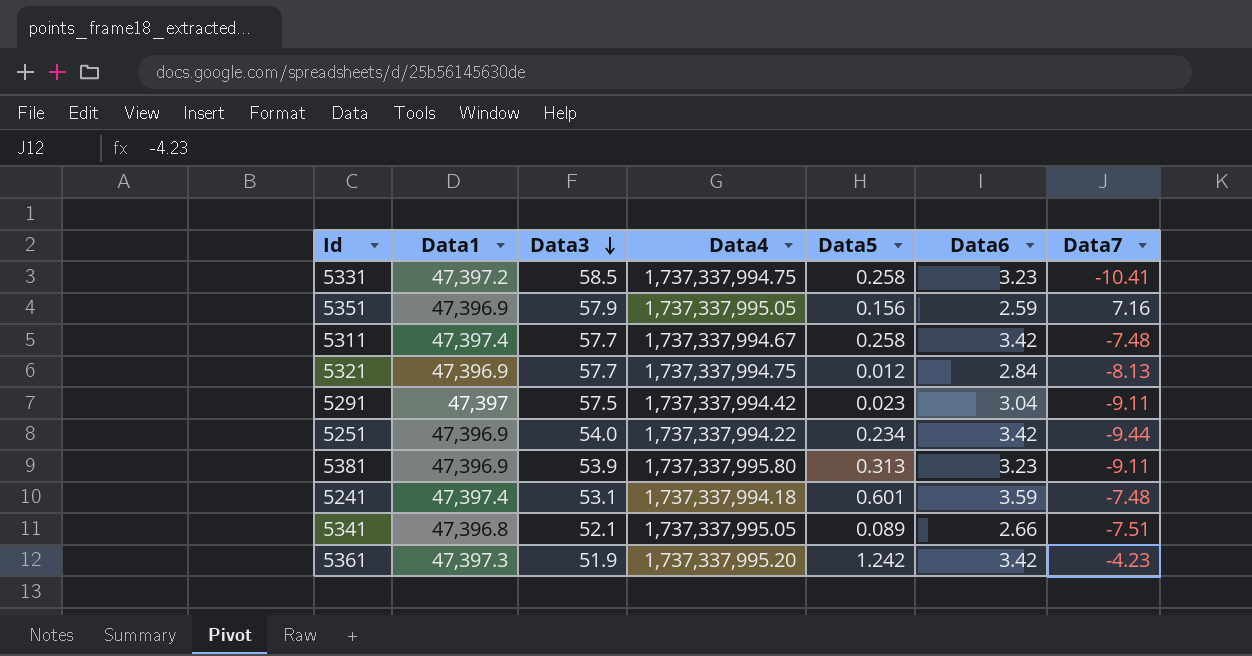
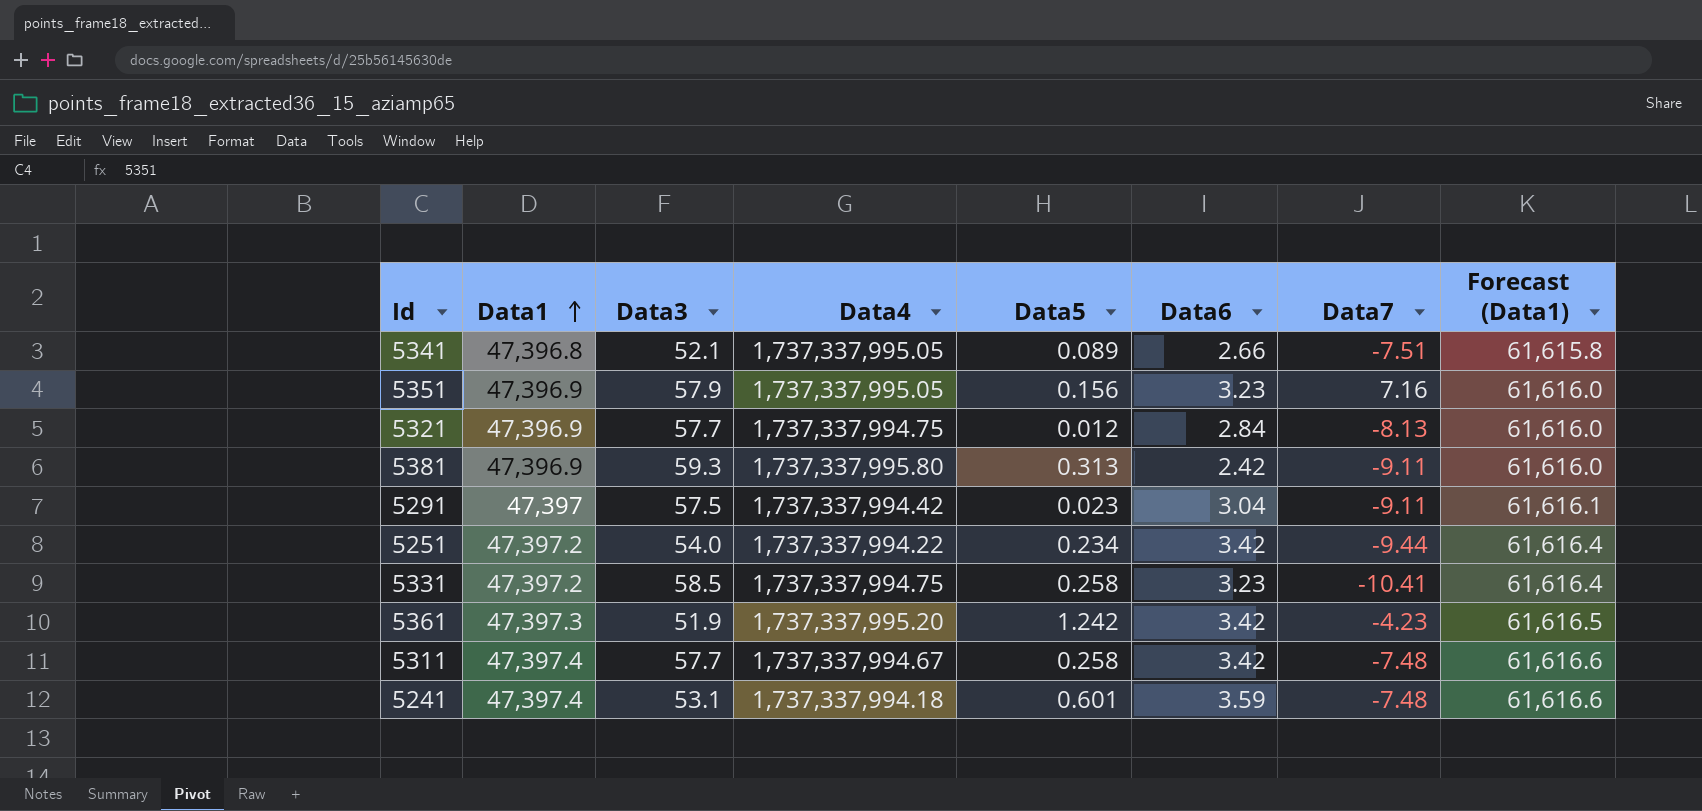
row order: Data3 descending -> Data1 ascending
column Forecast (Data1) | formula: none -> [Data1] * 1.3
5351 | Data6: 2.59 -> 3.23
5381 | Data3: 53.9 -> 59.3
5381 | Data6: 3.23 -> 2.42
5251 | Data1: 47,396.9 -> 47,397.2

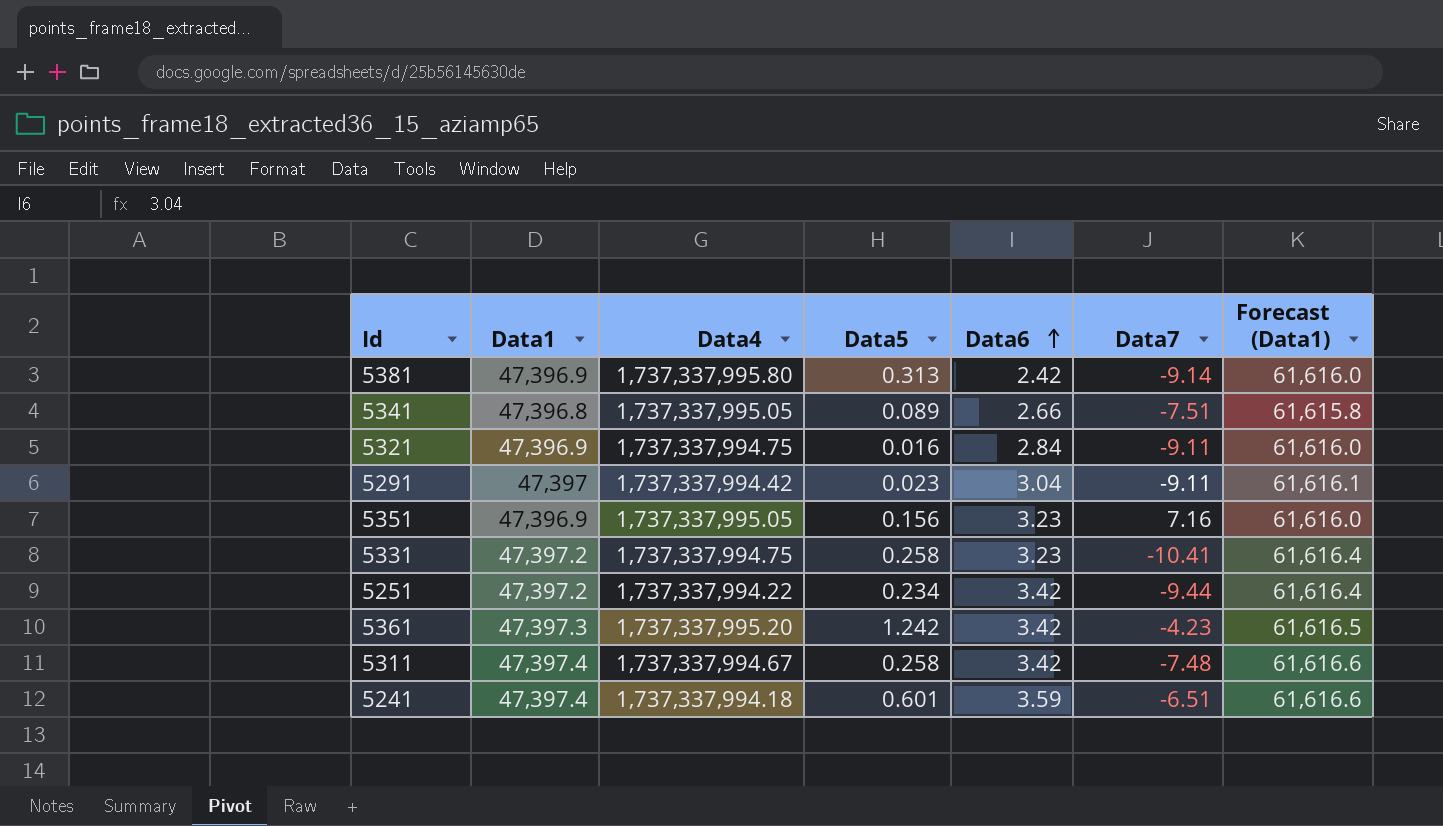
row order: Data1 ascending -> Data6 ascending
column Data3 | position: 3 -> none
5381 | Data7: -9.11 -> -9.14
5321 | Data5: 0.012 -> 0.016
5321 | Data7: -8.13 -> -9.11
5241 | Data7: -7.48 -> -6.51

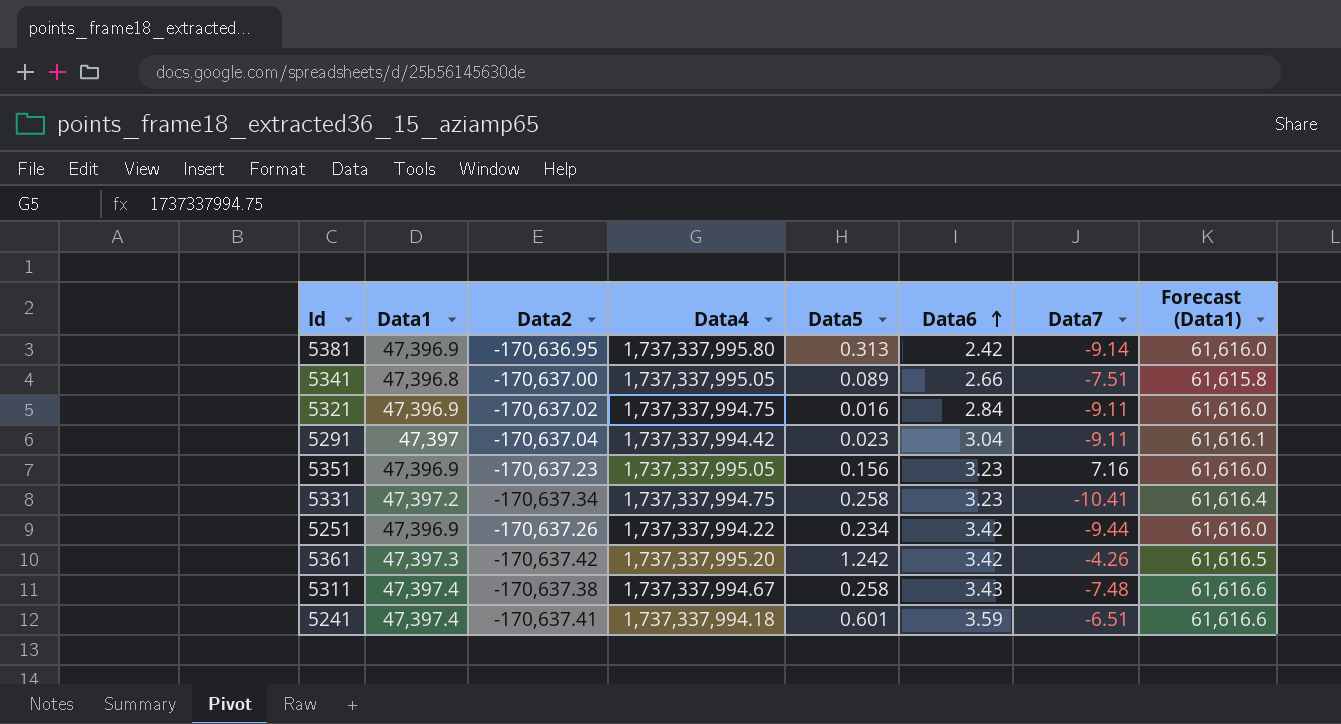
column Data2 | position: none -> 3
5251 | Data1: 47,397.2 -> 47,396.9
5251 | Forecast (Data1): 61,616.4 -> 61,616.0
5361 | Data7: -4.23 -> -4.26
5311 | Data6: 3.42 -> 3.43

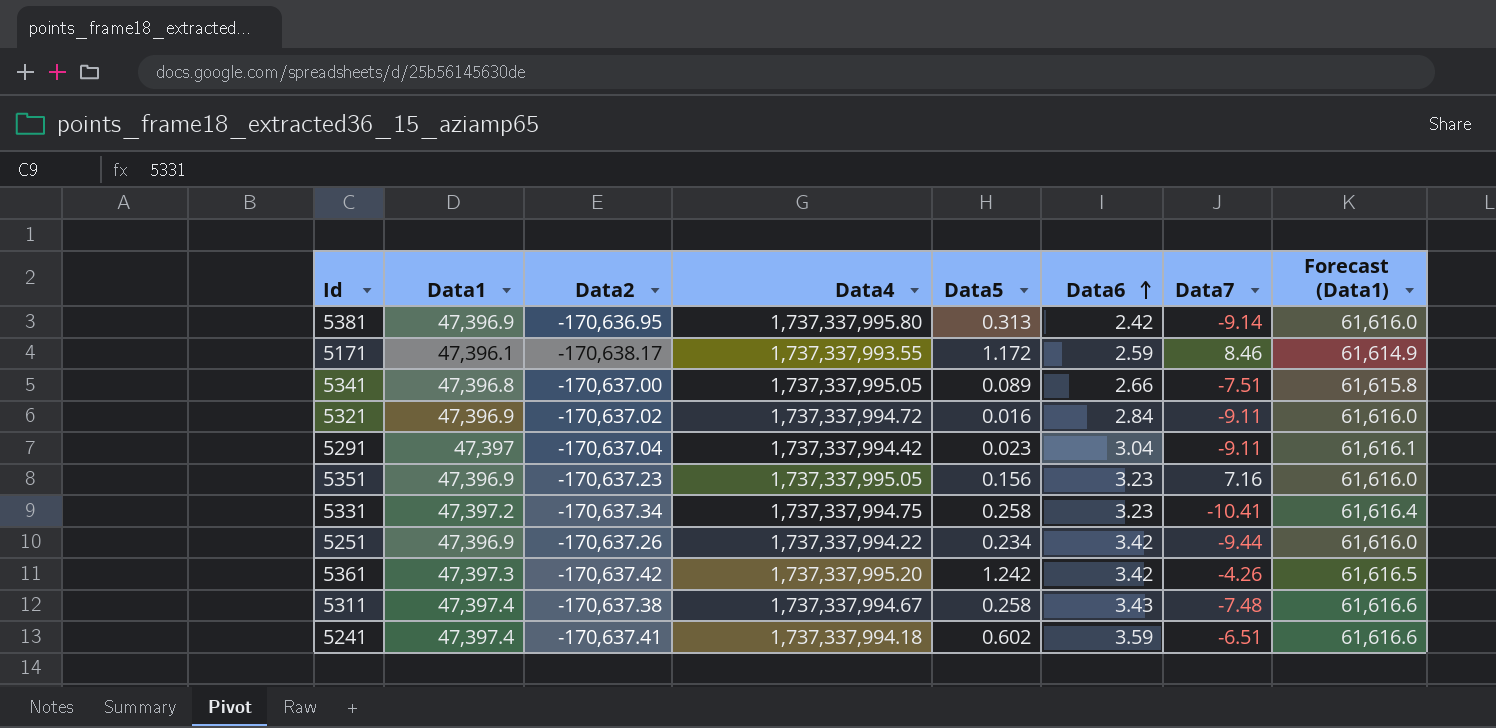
row 5171: none -> 47,396.1 | -170,638.17 | 1,737,337,993.55 | 1.172 | 2.59 | 8.46 | 61,614.9
5321 | Data4: 1,737,337,994.75 -> 1,737,337,994.72
5241 | Data5: 0.601 -> 0.602

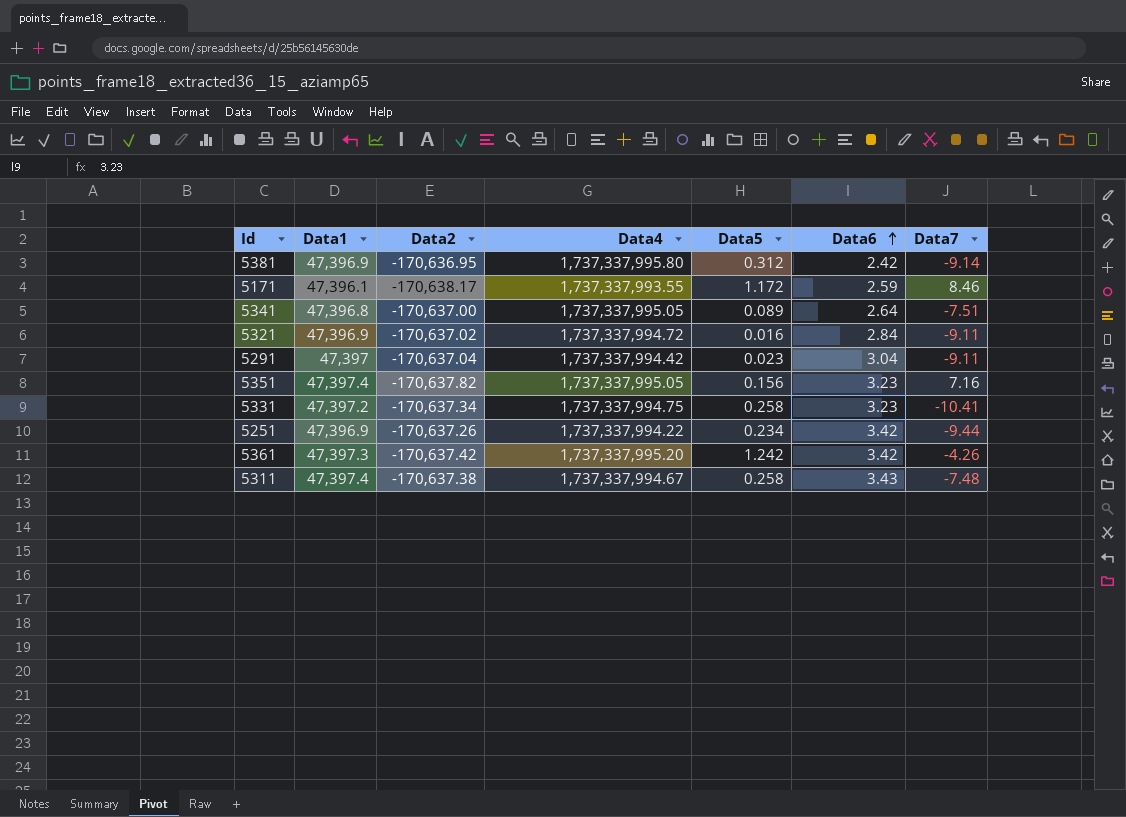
column Forecast (Data1) | formula: [Data1] * 1.3 -> none
row 5241: 47,397.4 | -170,637.41 | 1,737,337,994.18 | 0.602 | 3.59 | -6.51 | 61,616.6 -> none
5381 | Data5: 0.313 -> 0.312
5341 | Data6: 2.66 -> 2.64
5351 | Data1: 47,396.9 -> 47,397.4
5351 | Data2: -170,637.23 -> -170,637.82

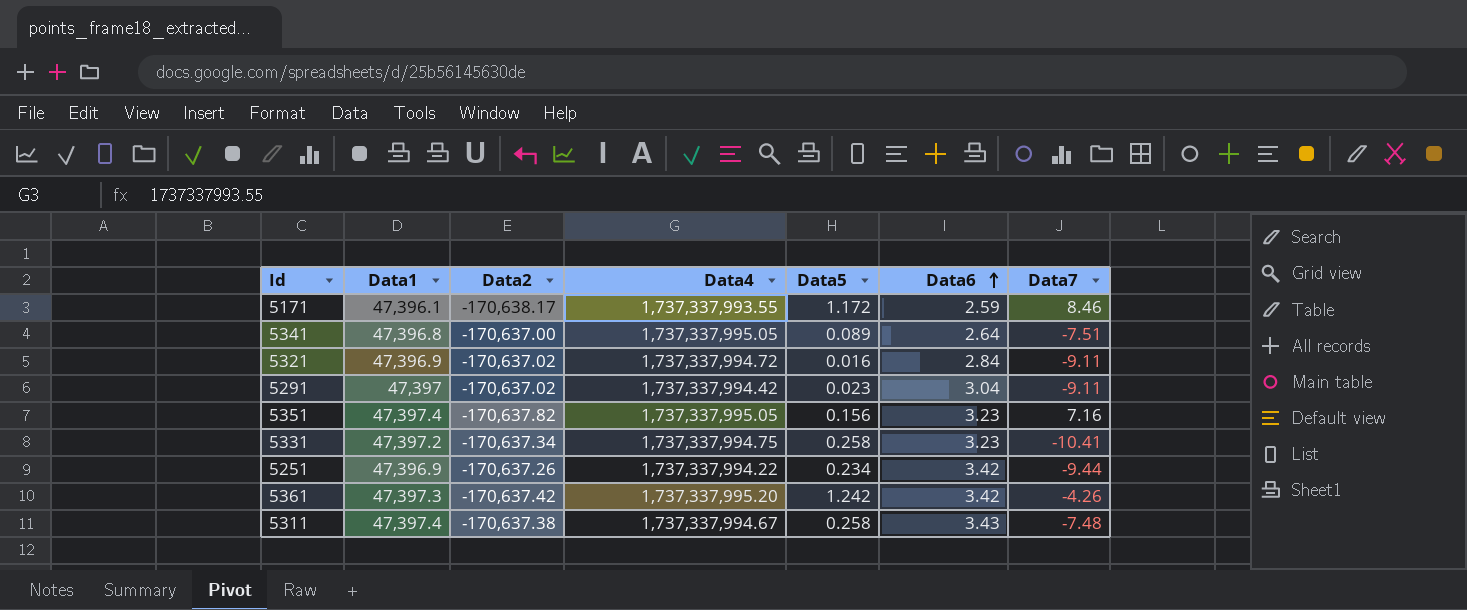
row 5381: 47,396.9 | -170,636.95 | 1,737,337,995.80 | 0.312 | 2.42 | -9.14 -> none
5291 | Data2: -170,637.04 -> -170,637.02

